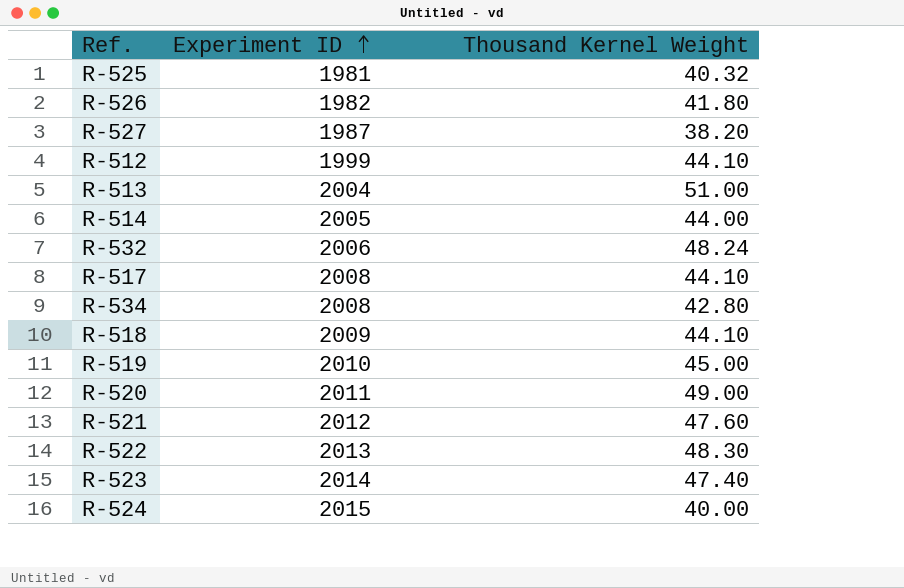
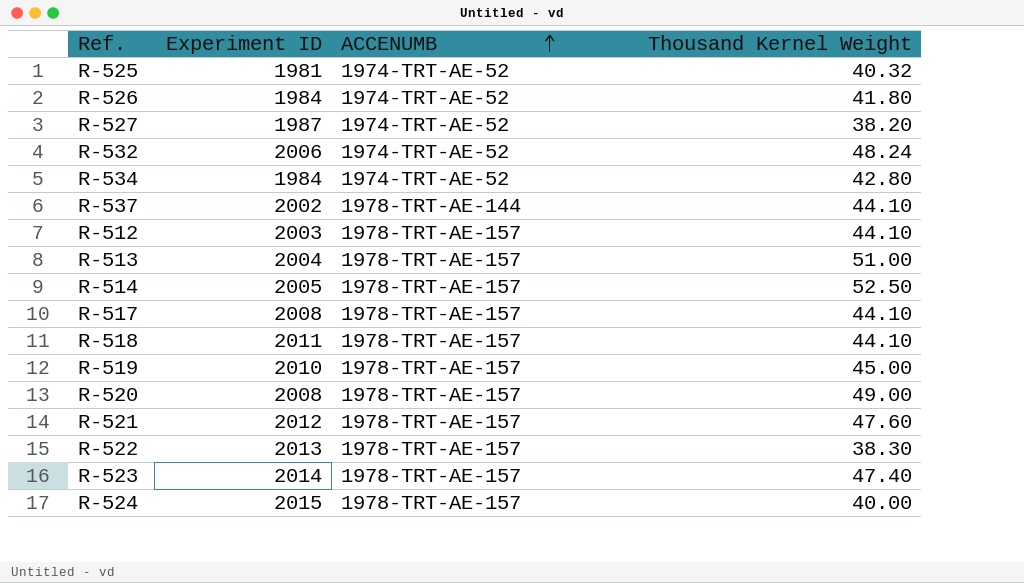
row order: Experiment ID ascending -> ACCENUMB ascending
column ACCENUMB | position: none -> 3
R-526 | Experiment ID: 1982 -> 1984
R-534 | Experiment ID: 2008 -> 1984
row R-537: none -> 2002 | 1978-TRT-AE-144 | 44.10
R-512 | Experiment ID: 1999 -> 2003
R-514 | Thousand Kernel Weight: 44.00 -> 52.50
R-518 | Experiment ID: 2009 -> 2011
R-520 | Experiment ID: 2011 -> 2008
R-522 | Thousand Kernel Weight: 48.30 -> 38.30

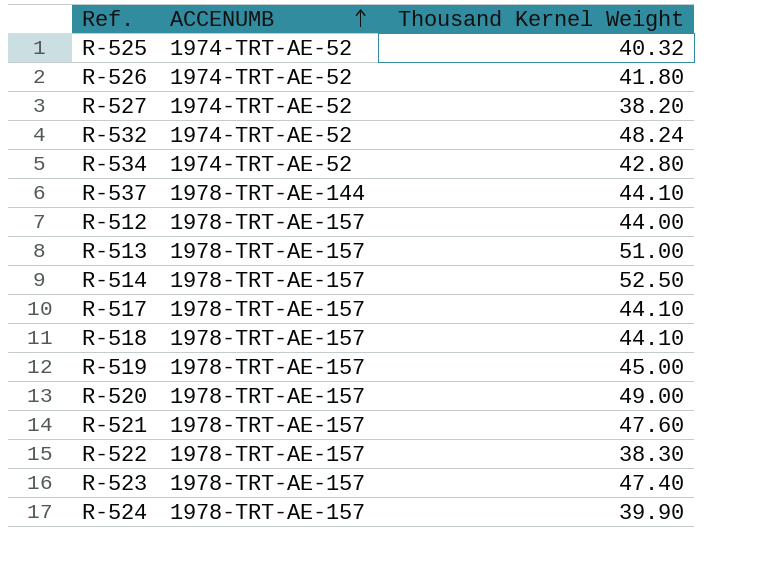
column Experiment ID | position: 2 -> none
R-512 | Thousand Kernel Weight: 44.10 -> 44.00
R-524 | Thousand Kernel Weight: 40.00 -> 39.90

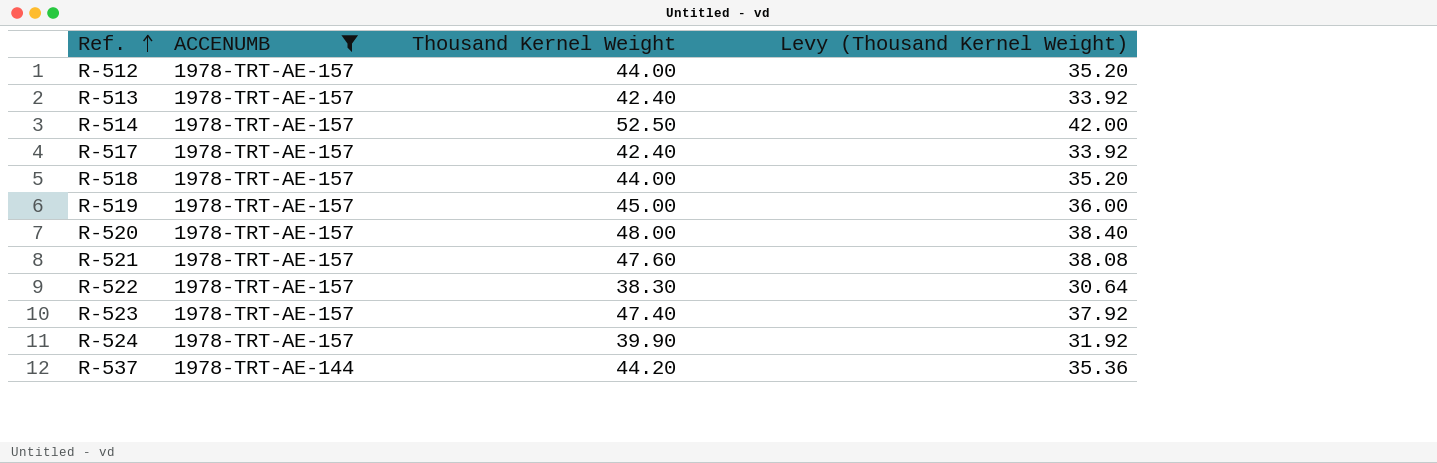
filter: none -> ACCENUMB != 1974-TRT-AE-52
row order: ACCENUMB ascending -> Ref. ascending
column Levy (Thousand Kernel Weight) | formula: none -> [Thousand Kernel Weight] * 0.8
R-513 | Thousand Kernel Weight: 51.00 -> 42.40
R-517 | Thousand Kernel Weight: 44.10 -> 42.40
R-518 | Thousand Kernel Weight: 44.10 -> 44.00
R-520 | Thousand Kernel Weight: 49.00 -> 48.00
R-537 | Thousand Kernel Weight: 44.10 -> 44.20

